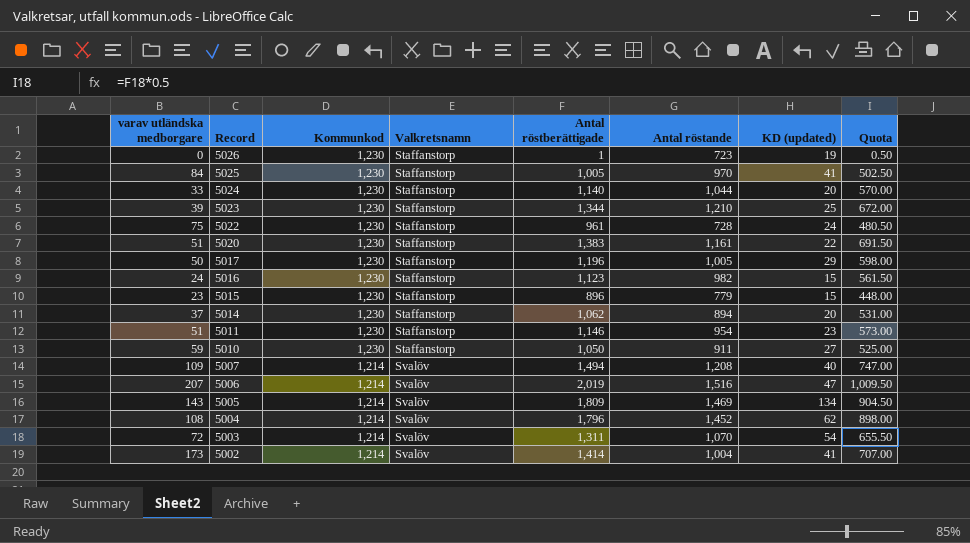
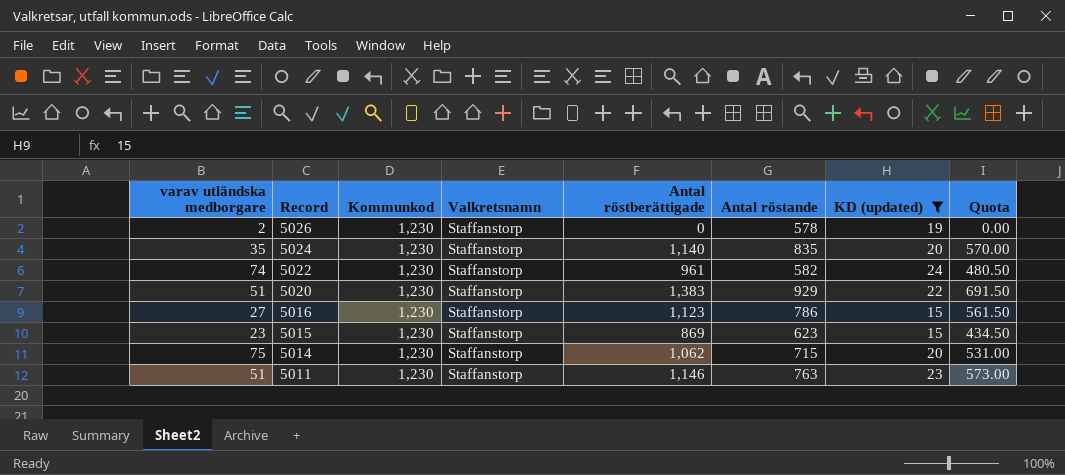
filter: none -> KD (updated) <= 24
5026 | varav utländska medborgare: 0 -> 2
5026 | Antal röstberättigade: 1 -> 0
5026 | Antal röstande: 723 -> 578
5026 | Quota: 0.50 -> 0.00
5024 | varav utländska medborgare: 33 -> 35
5024 | Antal röstande: 1,044 -> 835
5022 | varav utländska medborgare: 75 -> 74
5022 | Antal röstande: 728 -> 582
5020 | Antal röstande: 1,161 -> 929
5016 | varav utländska medborgare: 24 -> 27
5016 | Antal röstande: 982 -> 786
5015 | Antal röstberättigade: 896 -> 869
5015 | Antal röstande: 779 -> 623
5015 | Quota: 448.00 -> 434.50
5014 | varav utländska medborgare: 37 -> 75
5014 | Antal röstande: 894 -> 715
5011 | Antal röstande: 954 -> 763

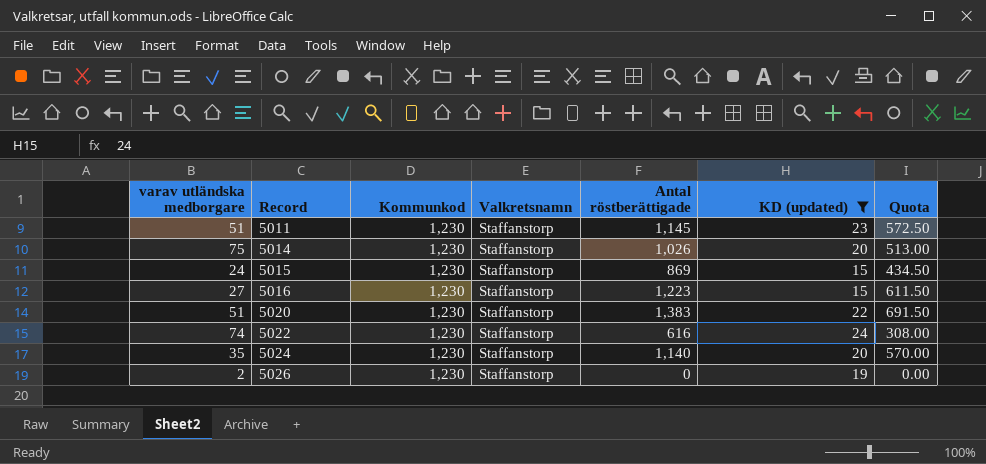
row order: Record descending -> Record ascending
column Antal röstande | position: 6 -> none
5011 | Antal röstberättigade: 1,146 -> 1,145
5011 | Quota: 573.00 -> 572.50
5014 | Antal röstberättigade: 1,062 -> 1,026
5014 | Quota: 531.00 -> 513.00
5015 | varav utländska medborgare: 23 -> 24
5016 | Antal röstberättigade: 1,123 -> 1,223
5016 | Quota: 561.50 -> 611.50
5022 | Antal röstberättigade: 961 -> 616
5022 | Quota: 480.50 -> 308.00

